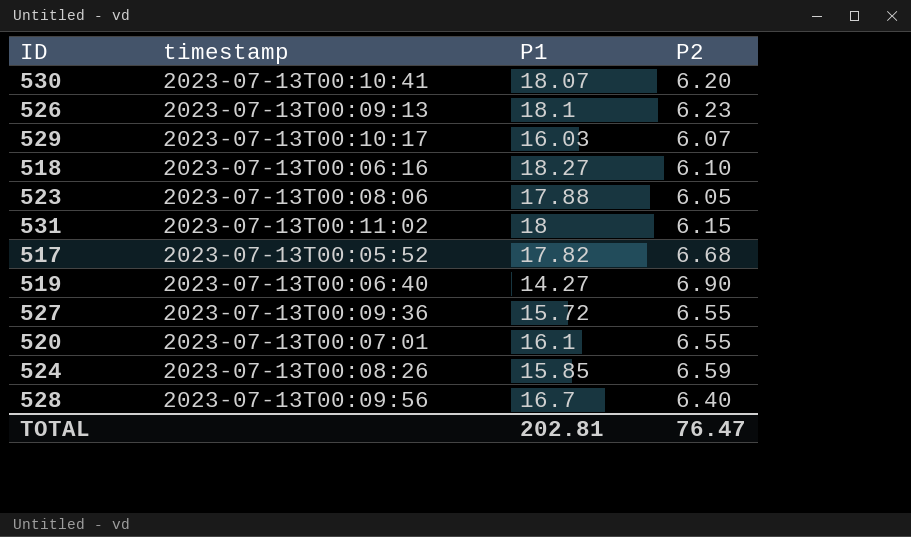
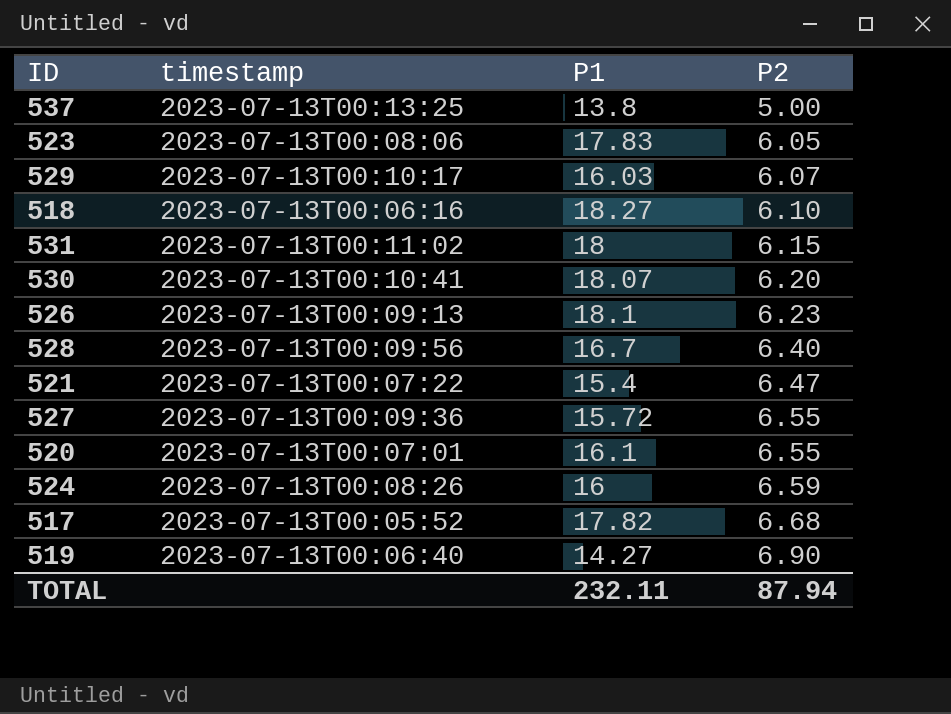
row order: none -> P2 ascending
row 537: none -> 2023-07-13T00:13:25 | 13.8 | 5.00
523 | P1: 17.88 -> 17.83
row 521: none -> 2023-07-13T00:07:22 | 15.4 | 6.47
524 | P1: 15.85 -> 16
TOTAL | P1: 202.81 -> 232.11
TOTAL | P2: 76.47 -> 87.94

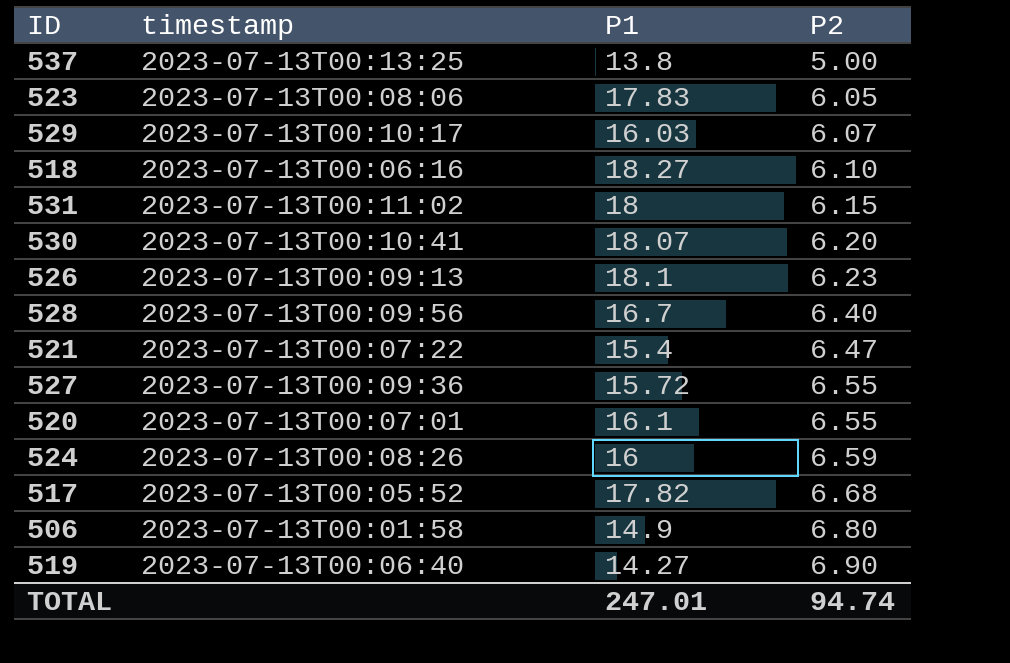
row 506: none -> 2023-07-13T00:01:58 | 14.9 | 6.80
TOTAL | P1: 232.11 -> 247.01
TOTAL | P2: 87.94 -> 94.74

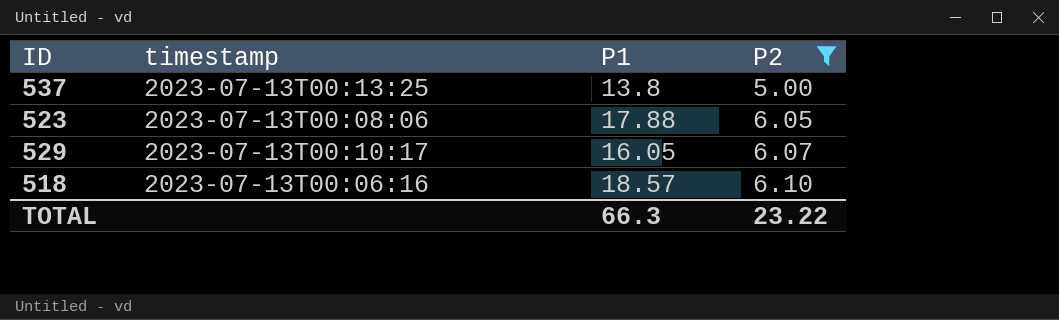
filter: none -> P2 <= 6.10
523 | P1: 17.83 -> 17.88
529 | P1: 16.03 -> 16.05
518 | P1: 18.27 -> 18.57
TOTAL | P1: 247.01 -> 66.3
TOTAL | P2: 94.74 -> 23.22

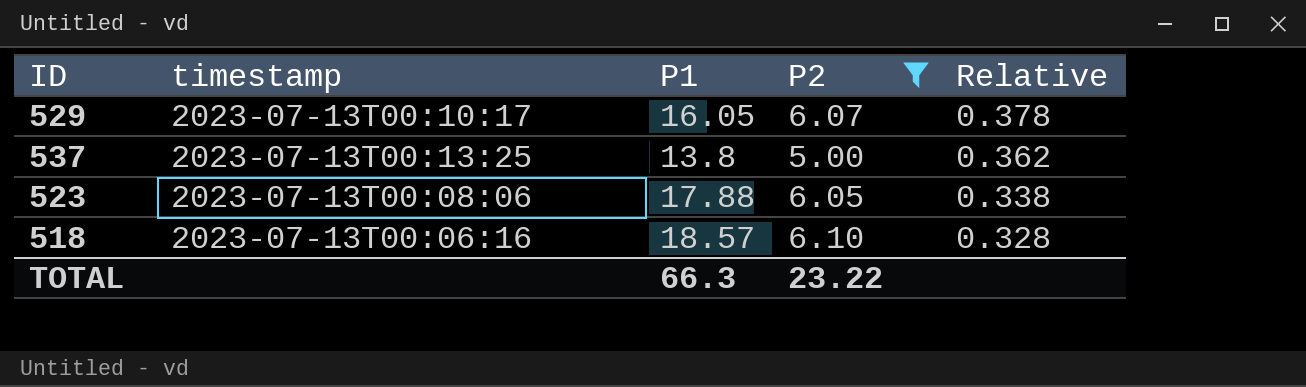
row order: P2 ascending -> Relative descending
column Relative | formula: none -> [P2] / [P1]

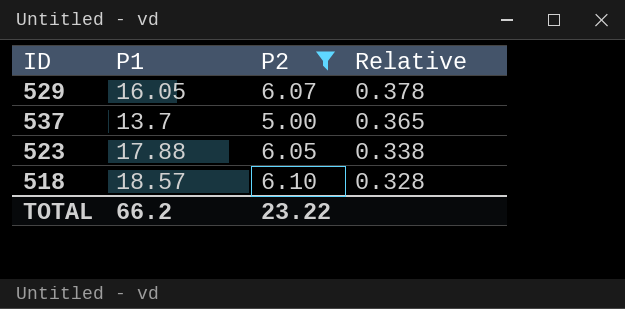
column timestamp | position: 2 -> none
537 | P1: 13.8 -> 13.7
537 | Relative: 0.362 -> 0.365
TOTAL | P1: 66.3 -> 66.2

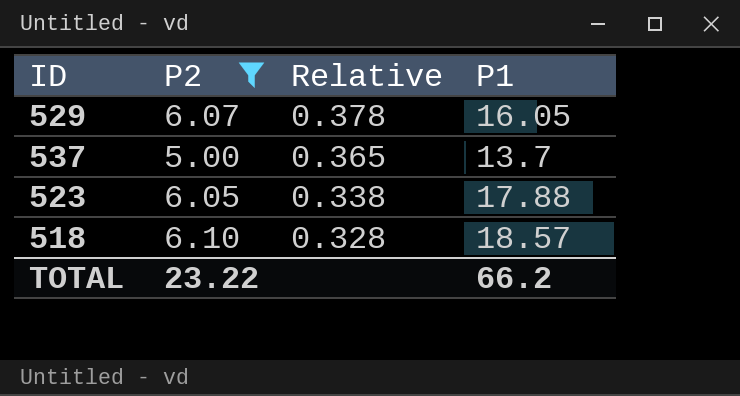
column P1 | position: 2 -> 4

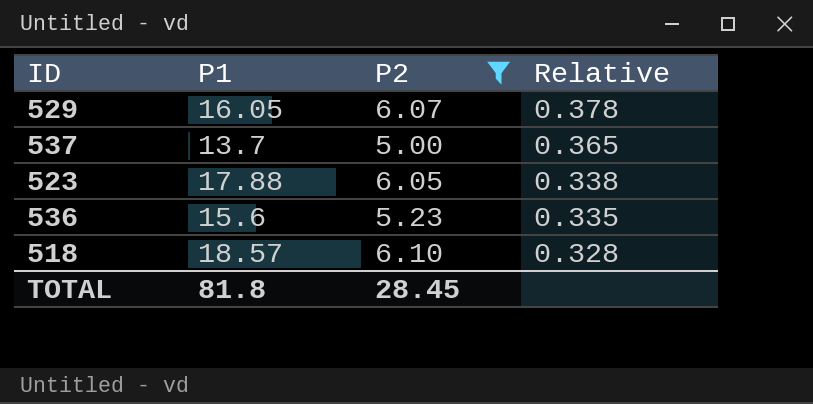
column P1 | position: 4 -> 2
row 536: none -> 15.6 | 5.23 | 0.335
TOTAL | P1: 66.2 -> 81.8
TOTAL | P2: 23.22 -> 28.45

